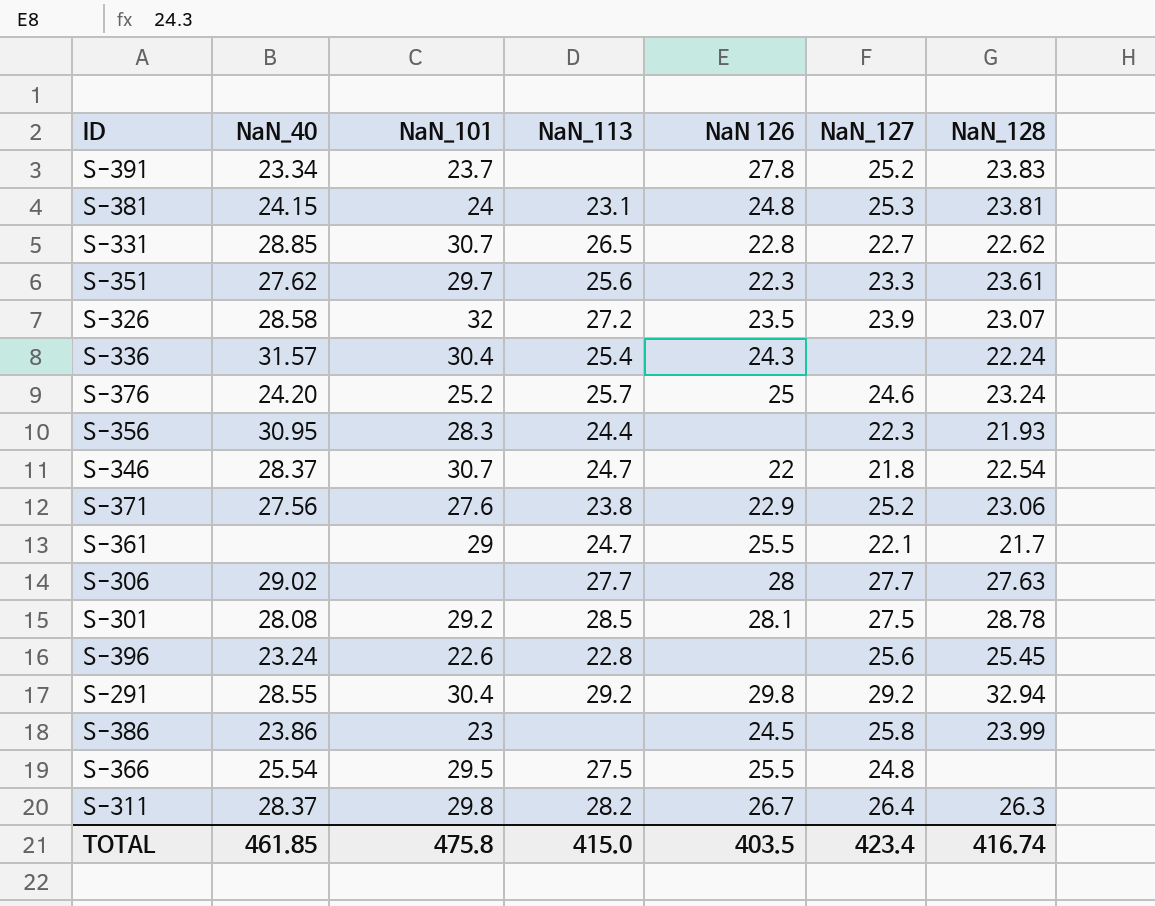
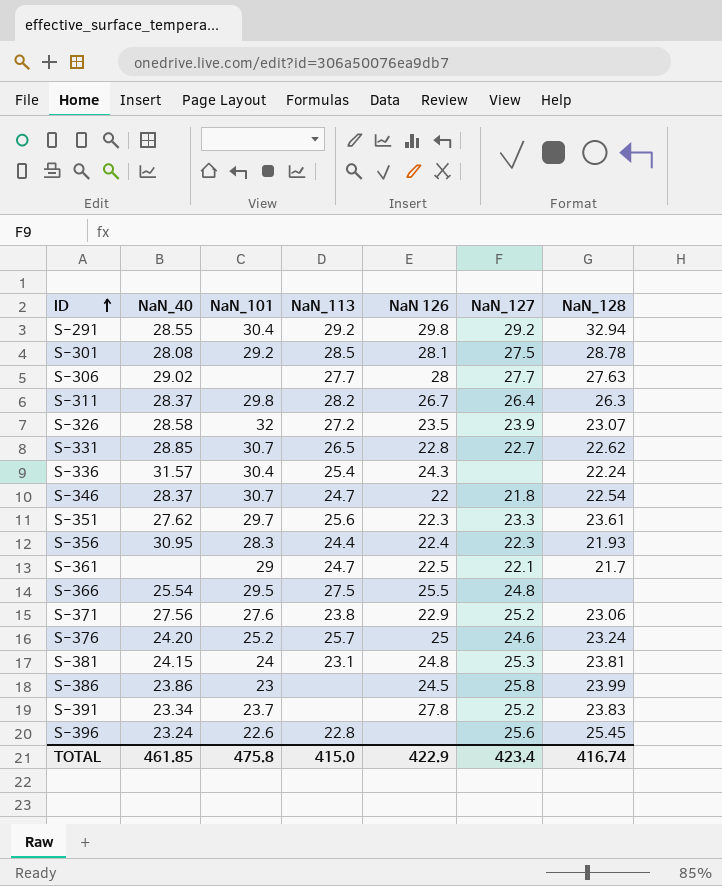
row order: none -> ID ascending
S-356 | NaN 126: none -> 22.4
S-361 | NaN 126: 25.5 -> 22.5
TOTAL | NaN 126: 403.5 -> 422.9

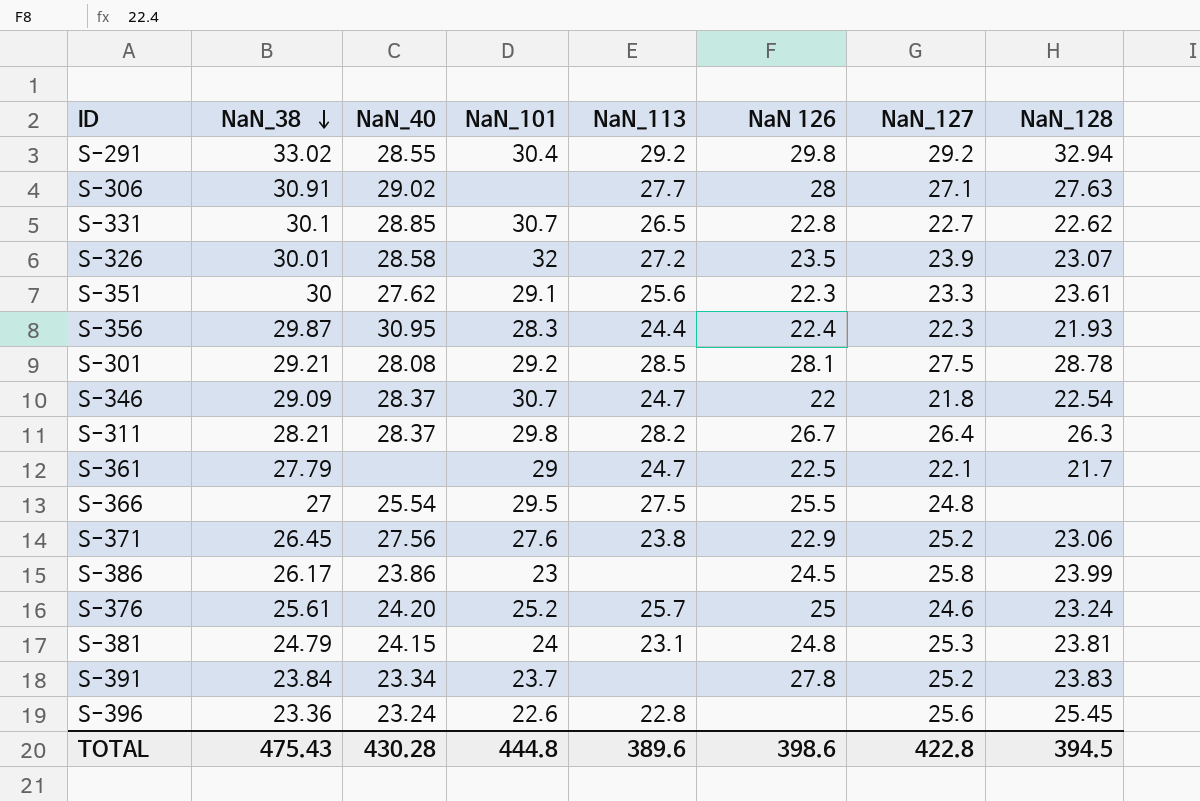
row order: ID ascending -> NaN_38 descending
column NaN_38 | position: none -> 2
row S-336: 31.57 | 30.4 | 25.4 | 24.3 | none | 22.24 -> none
S-306 | NaN_127: 27.7 -> 27.1
S-351 | NaN_101: 29.7 -> 29.1
TOTAL | NaN_40: 461.85 -> 430.28
TOTAL | NaN_101: 475.8 -> 444.8
TOTAL | NaN_113: 415.0 -> 389.6
TOTAL | NaN 126: 422.9 -> 398.6
TOTAL | NaN_127: 423.4 -> 422.8
TOTAL | NaN_128: 416.74 -> 394.5

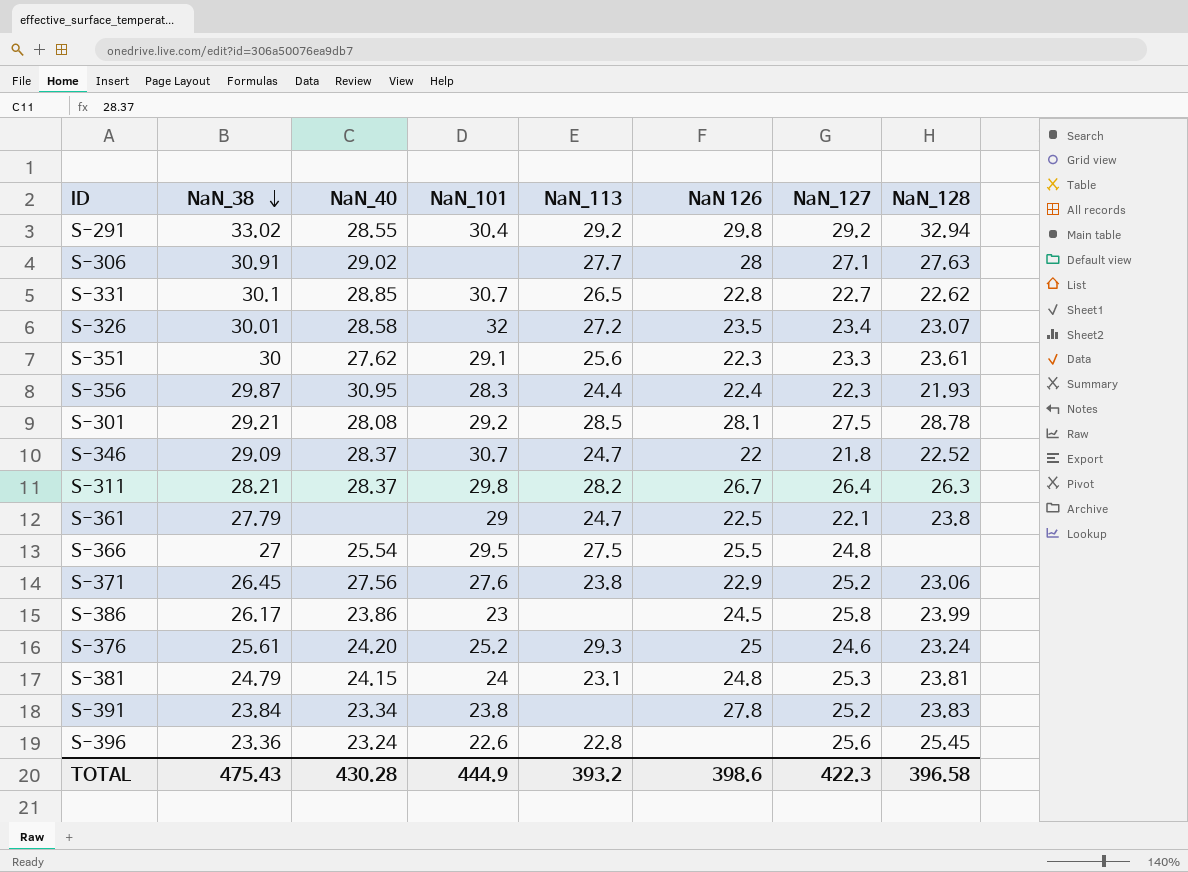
S-326 | NaN_127: 23.9 -> 23.4
S-346 | NaN_128: 22.54 -> 22.52
S-361 | NaN_128: 21.7 -> 23.8
S-376 | NaN_113: 25.7 -> 29.3
S-391 | NaN_101: 23.7 -> 23.8
TOTAL | NaN_101: 444.8 -> 444.9
TOTAL | NaN_113: 389.6 -> 393.2
TOTAL | NaN_127: 422.8 -> 422.3
TOTAL | NaN_128: 394.5 -> 396.58

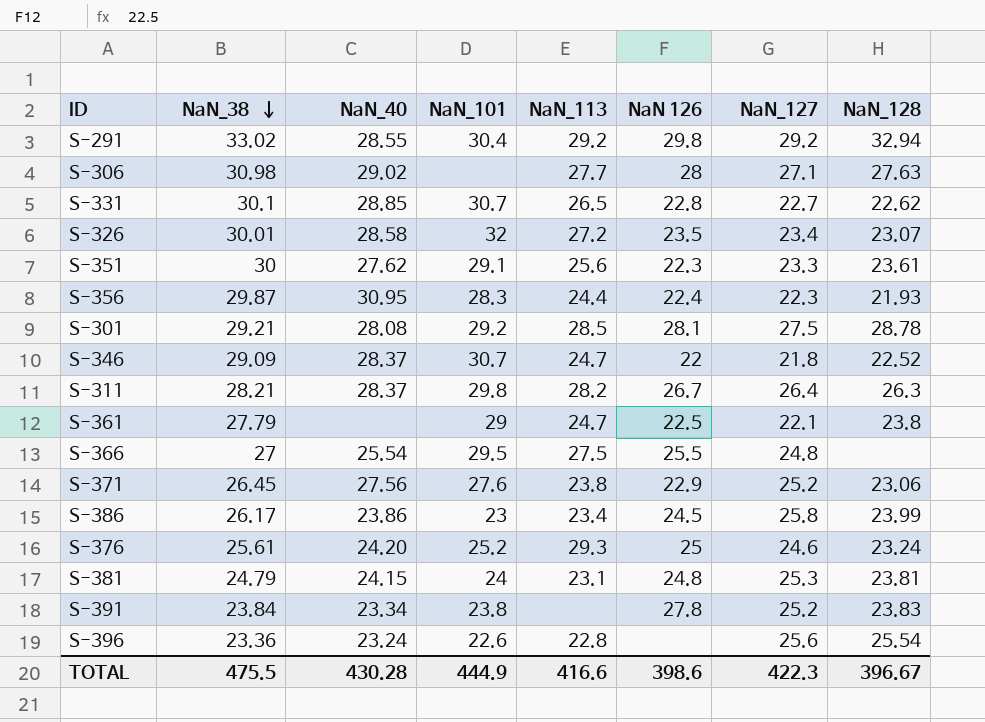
S-306 | NaN_38: 30.91 -> 30.98
S-386 | NaN_113: none -> 23.4
S-396 | NaN_128: 25.45 -> 25.54
TOTAL | NaN_38: 475.43 -> 475.5
TOTAL | NaN_113: 393.2 -> 416.6
TOTAL | NaN_128: 396.58 -> 396.67

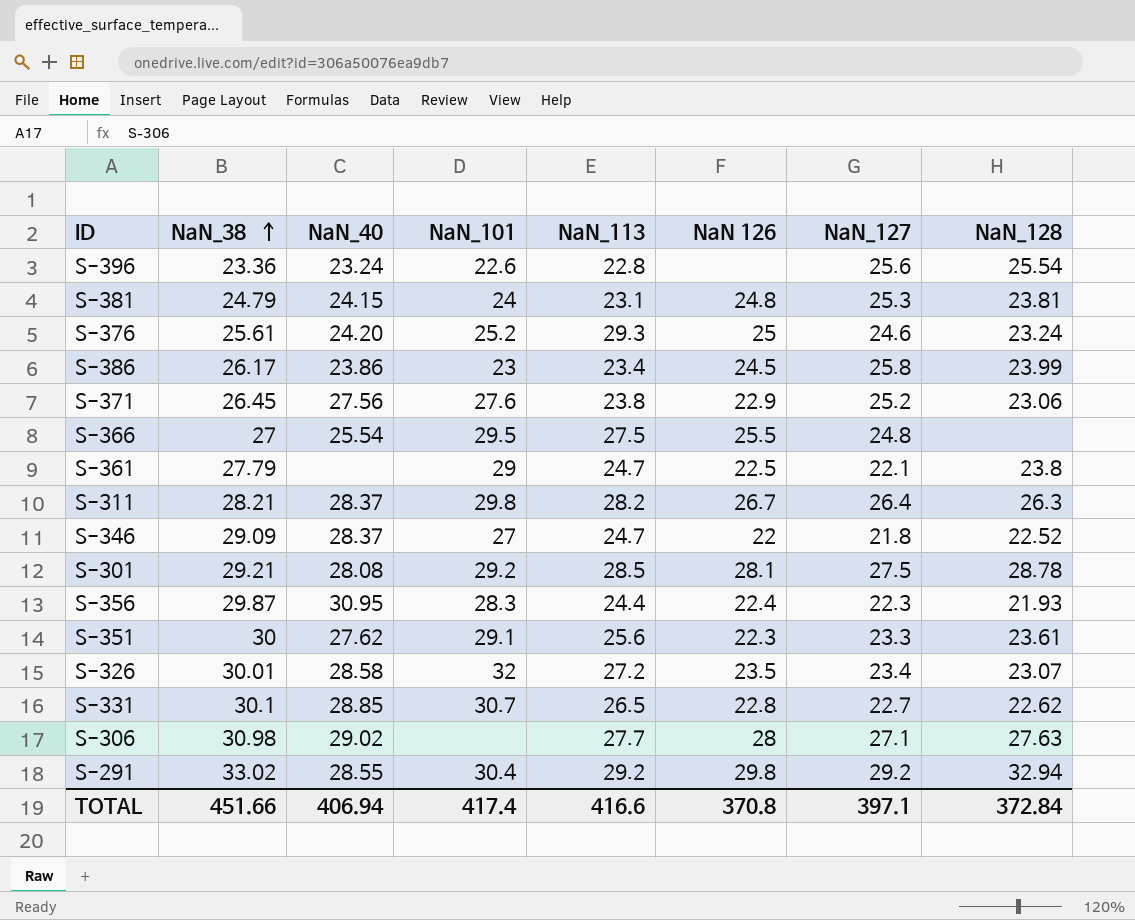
row order: NaN_38 descending -> NaN_38 ascending
row S-391: 23.84 | 23.34 | 23.8 | none | 27.8 | 25.2 | 23.83 -> none
S-346 | NaN_101: 30.7 -> 27
TOTAL | NaN_38: 475.5 -> 451.66
TOTAL | NaN_40: 430.28 -> 406.94
TOTAL | NaN_101: 444.9 -> 417.4
TOTAL | NaN 126: 398.6 -> 370.8
TOTAL | NaN_127: 422.3 -> 397.1
TOTAL | NaN_128: 396.67 -> 372.84

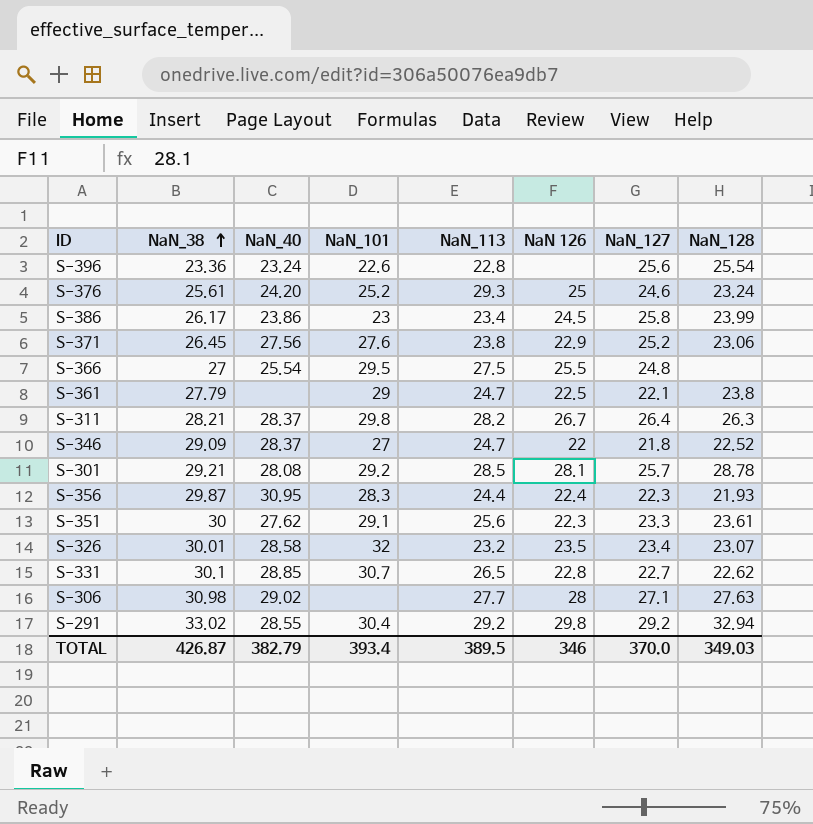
row S-381: 24.79 | 24.15 | 24 | 23.1 | 24.8 | 25.3 | 23.81 -> none
S-301 | NaN_127: 27.5 -> 25.7
S-326 | NaN_113: 27.2 -> 23.2
TOTAL | NaN_38: 451.66 -> 426.87
TOTAL | NaN_40: 406.94 -> 382.79
TOTAL | NaN_101: 417.4 -> 393.4
TOTAL | NaN_113: 416.6 -> 389.5
TOTAL | NaN 126: 370.8 -> 346
TOTAL | NaN_127: 397.1 -> 370.0
TOTAL | NaN_128: 372.84 -> 349.03

